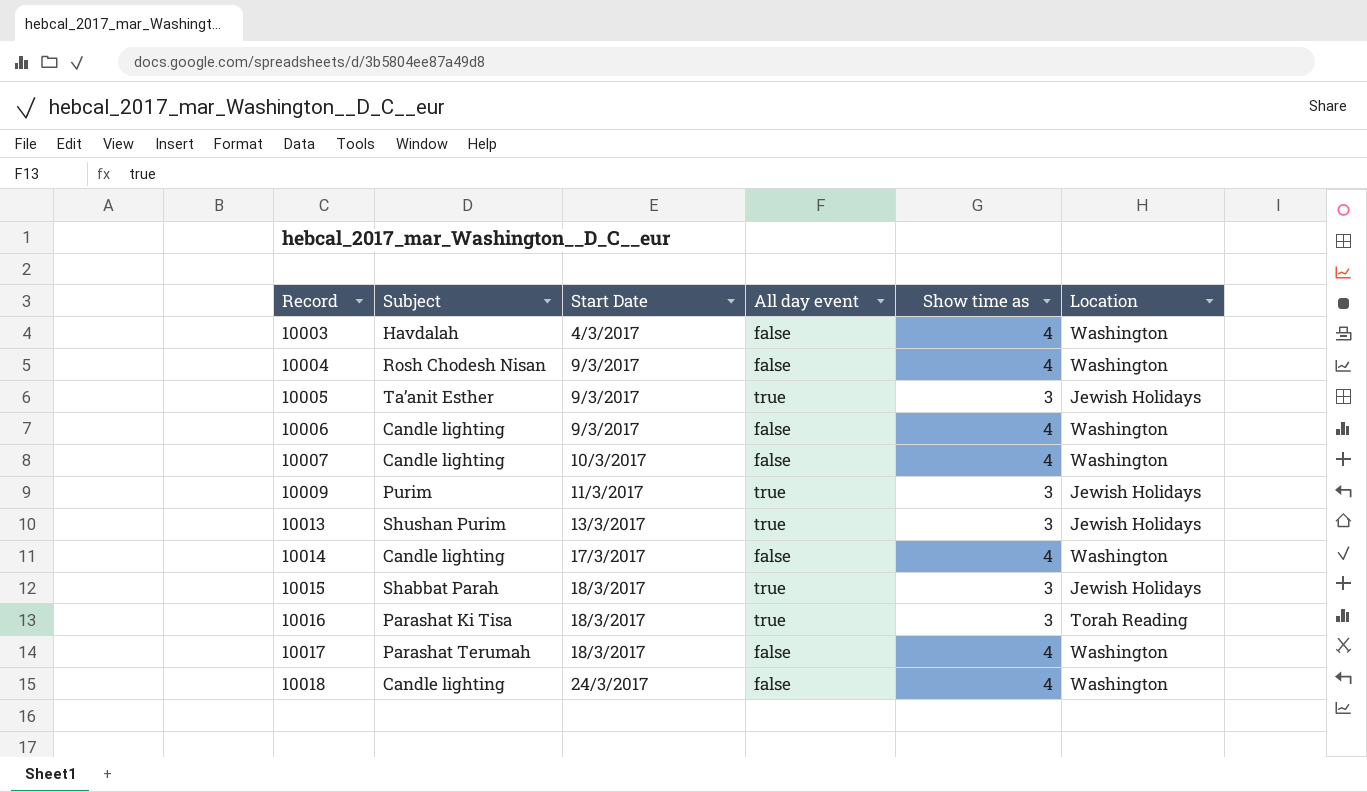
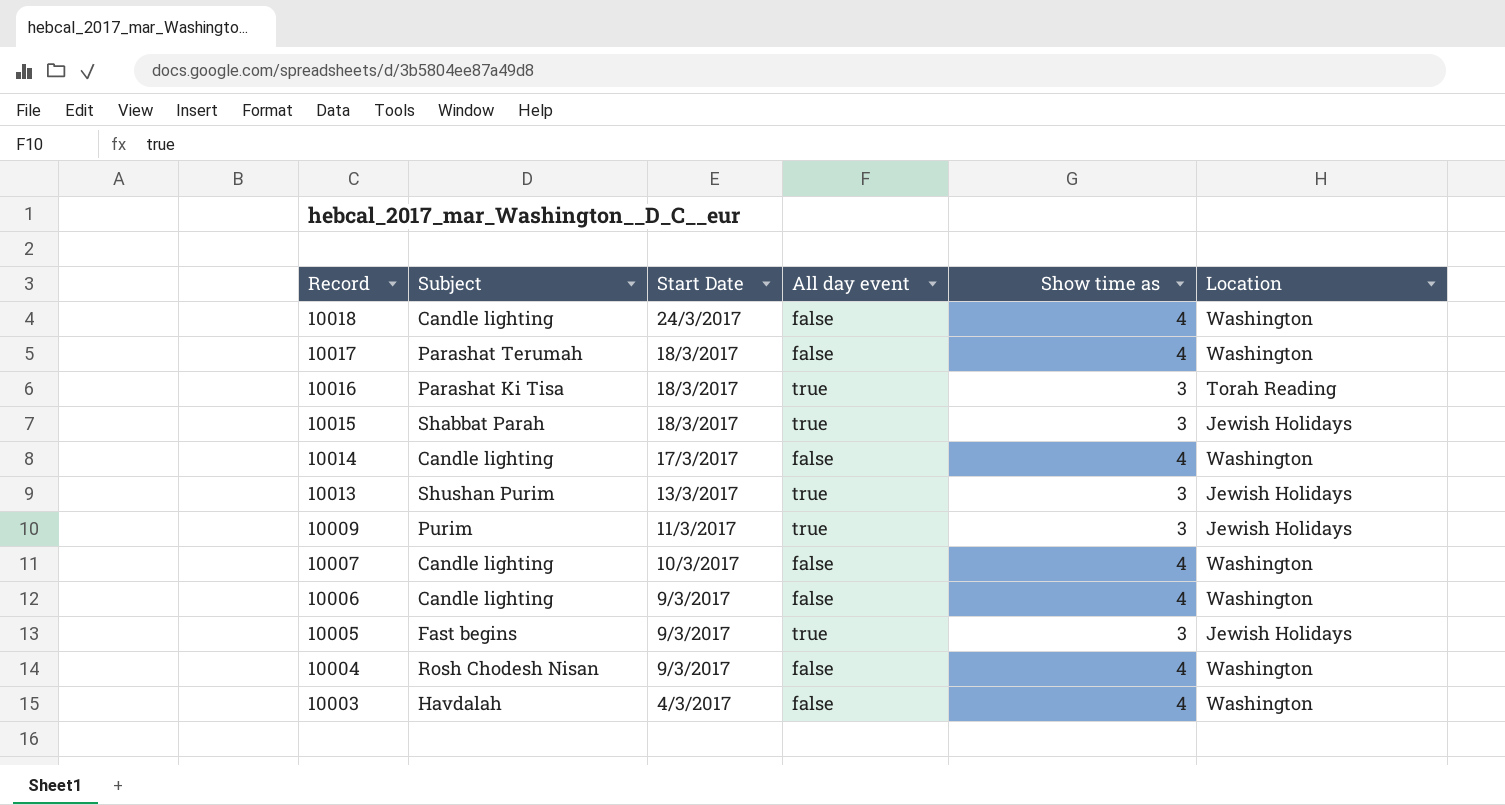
row order: Record ascending -> Record descending
10005 | Subject: Ta’anit Esther -> Fast begins

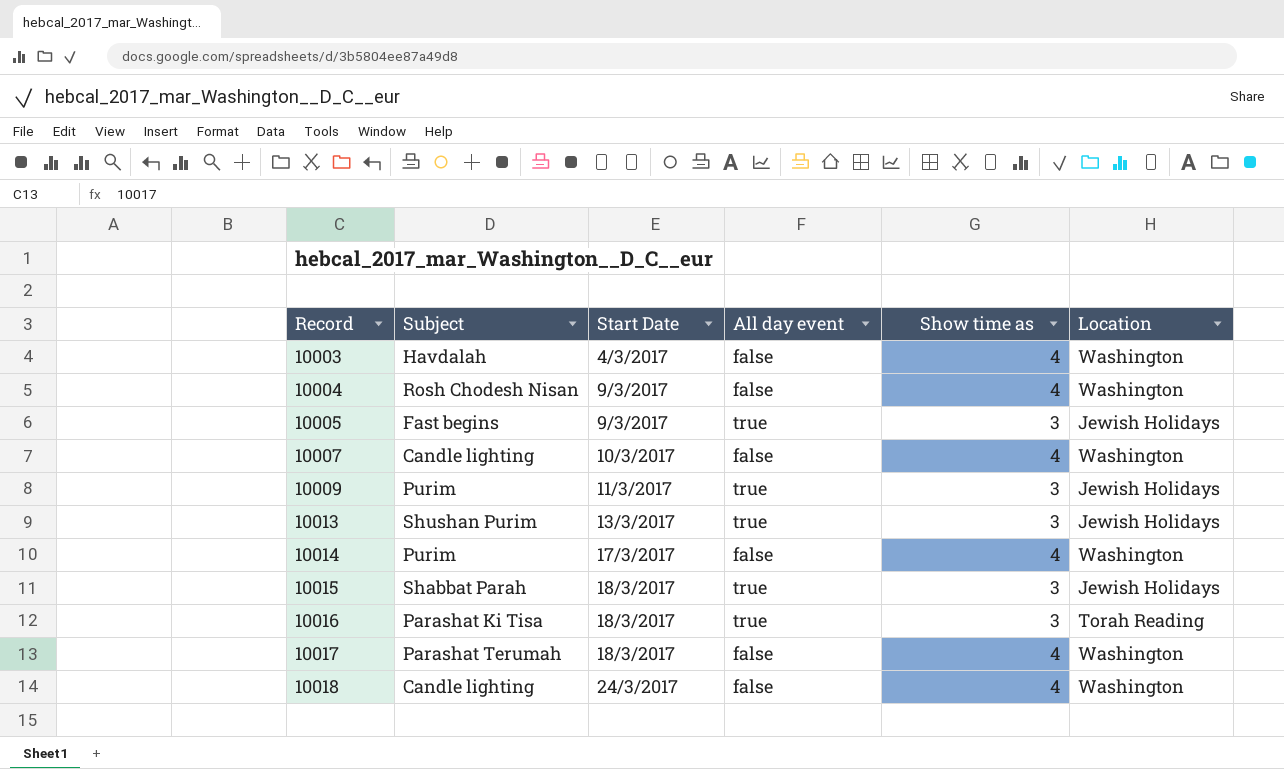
row order: Record descending -> Record ascending
row 10006: Candle lighting | 9/3/2017 | false | 4 | Washington -> none
10014 | Subject: Candle lighting -> Purim

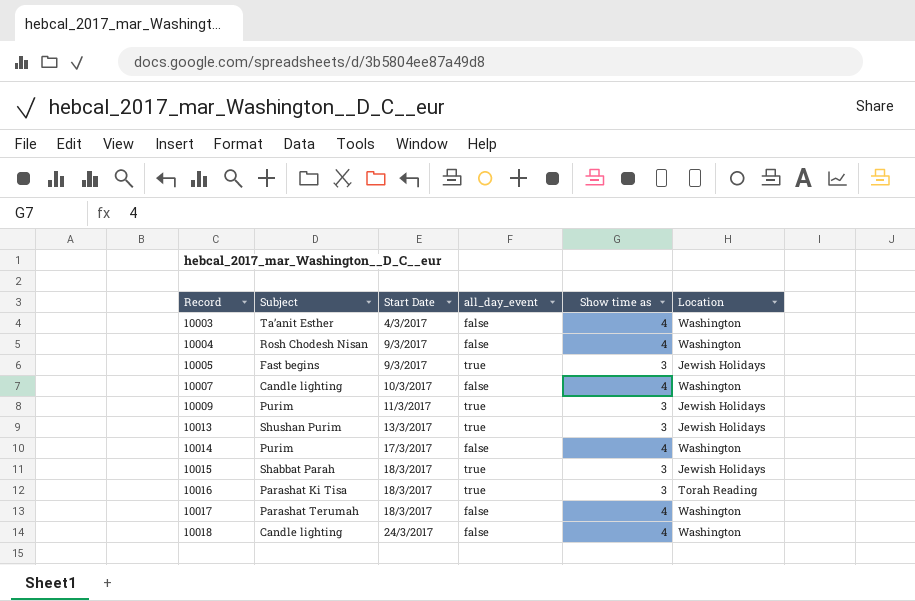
column name: All day event -> all_day_event
10003 | Subject: Havdalah -> Ta’anit Esther

